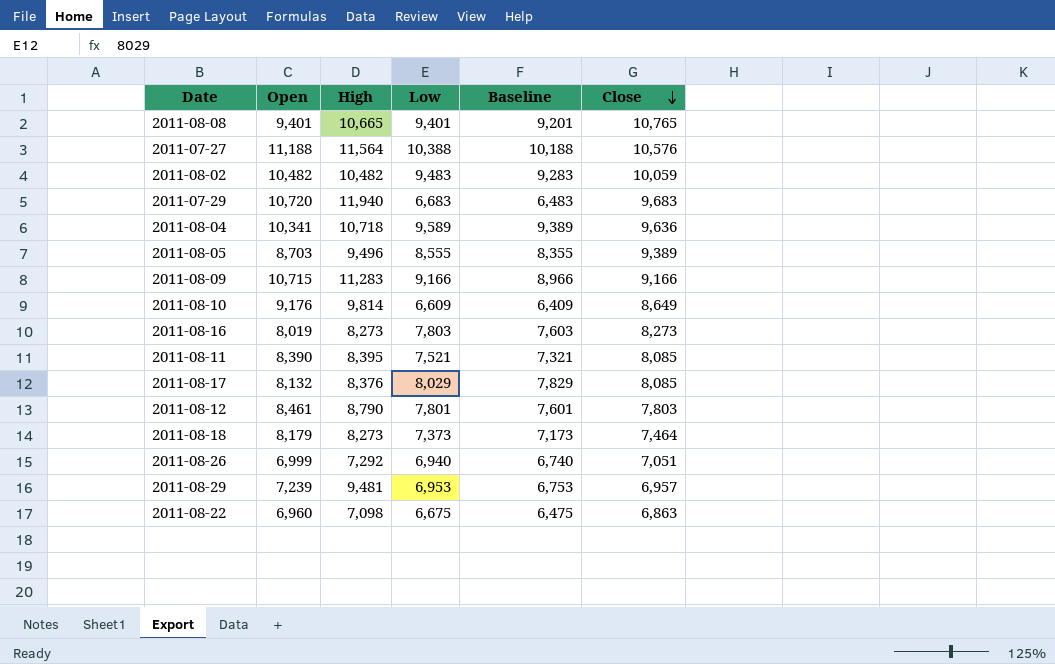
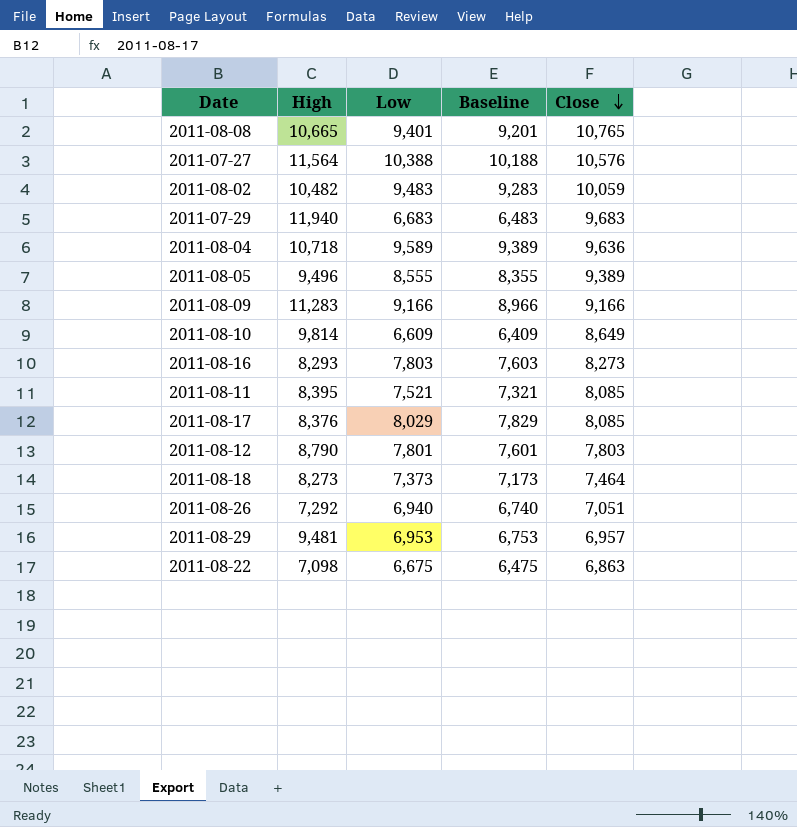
column Open | position: 2 -> none
2011-08-16 | High: 8,273 -> 8,293

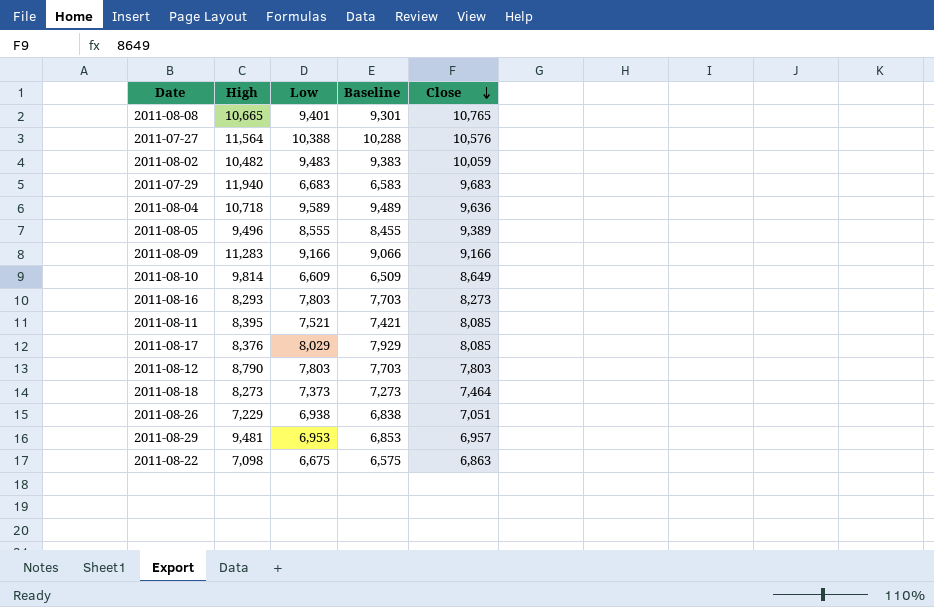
column Baseline | formula: [Low] - 200 -> [Low] - 100
2011-08-12 | Low: 7,801 -> 7,803
2011-08-26 | High: 7,292 -> 7,229
2011-08-26 | Low: 6,940 -> 6,938

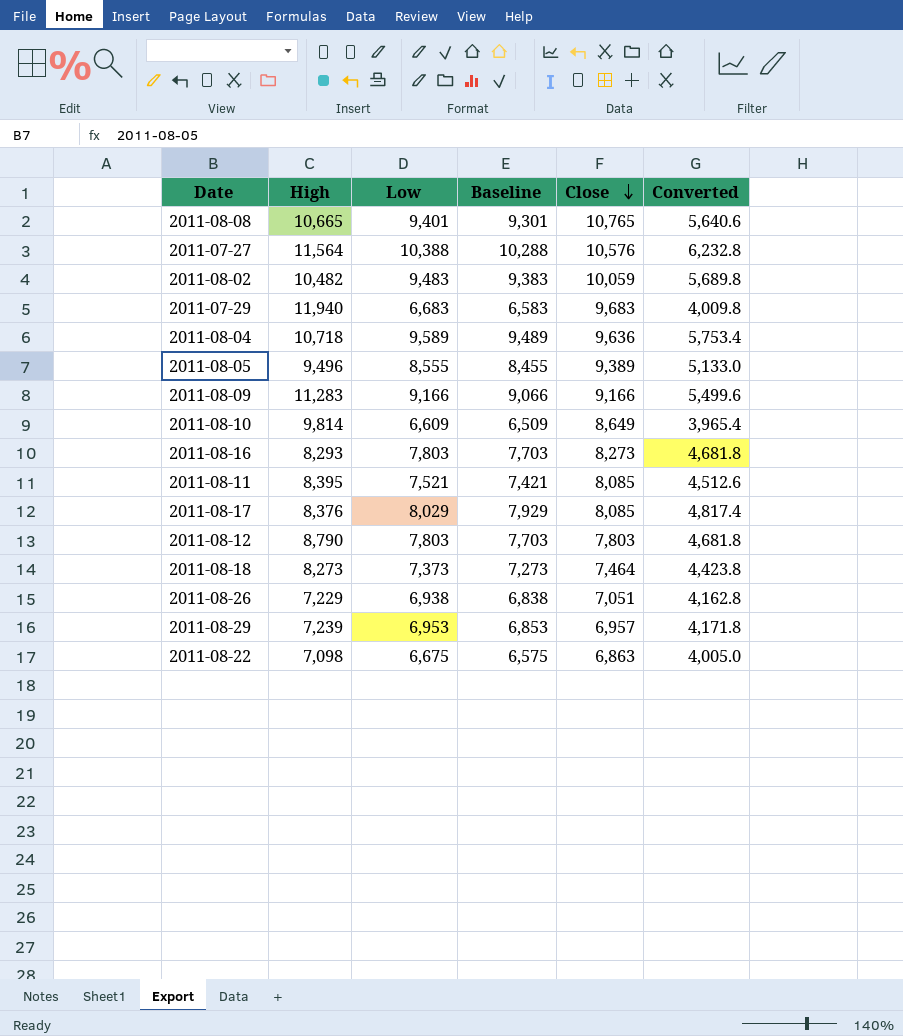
column Converted | formula: none -> [Low] * 0.6
2011-08-29 | High: 9,481 -> 7,239

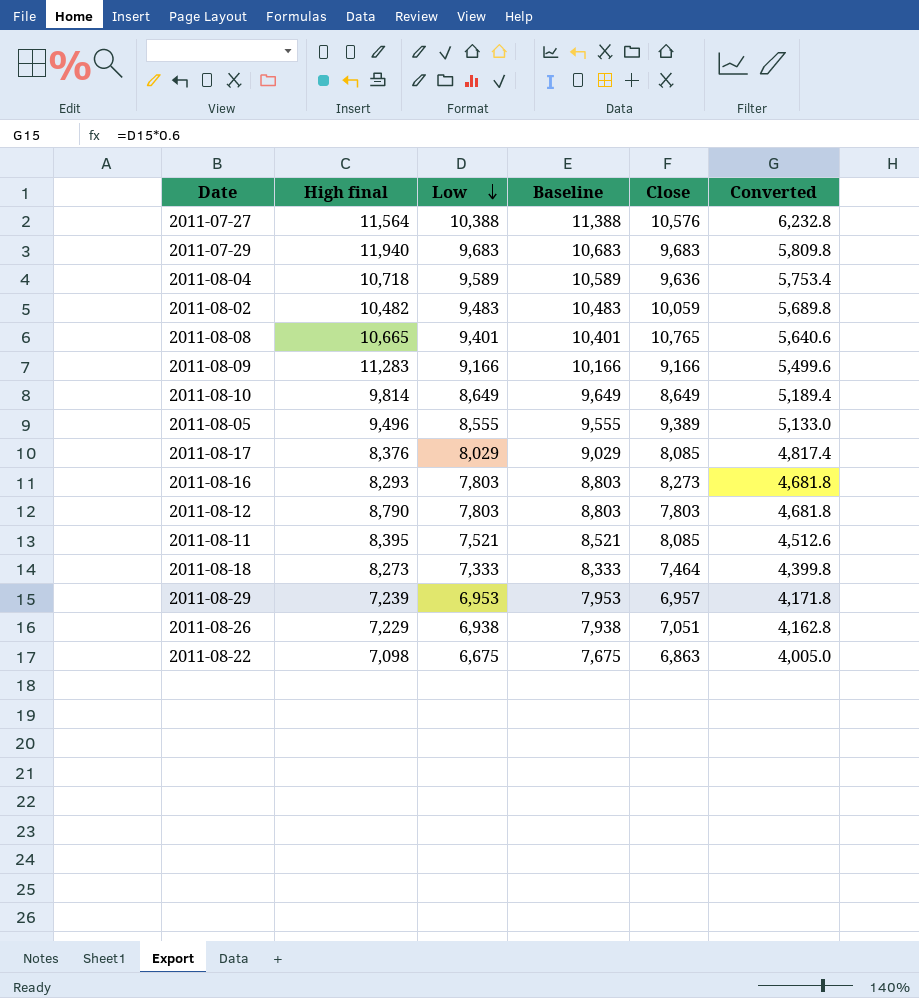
row order: Close descending -> Low descending
column name: High -> High final
column Baseline | formula: [Low] - 100 -> [Low] + 1000
2011-07-29 | Low: 6,683 -> 9,683
2011-07-29 | Converted: 4,009.8 -> 5,809.8
2011-08-10 | Low: 6,609 -> 8,649
2011-08-10 | Converted: 3,965.4 -> 5,189.4
2011-08-18 | Low: 7,373 -> 7,333
2011-08-18 | Converted: 4,423.8 -> 4,399.8

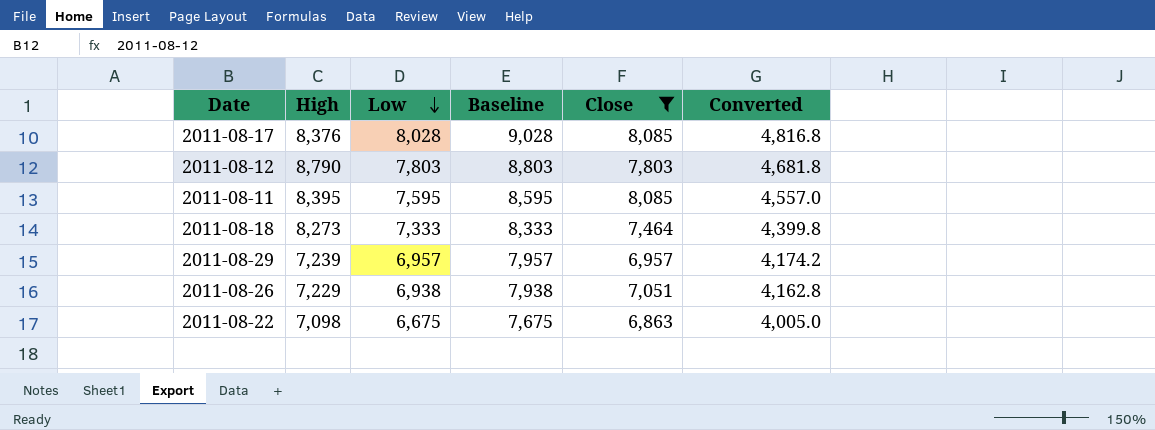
filter: none -> Close <= 8,085
column name: High final -> High
2011-08-17 | Low: 8,029 -> 8,028
2011-08-17 | Baseline: 9,029 -> 9,028
2011-08-17 | Converted: 4,817.4 -> 4,816.8
2011-08-11 | Low: 7,521 -> 7,595
2011-08-11 | Baseline: 8,521 -> 8,595
2011-08-11 | Converted: 4,512.6 -> 4,557.0
2011-08-29 | Low: 6,953 -> 6,957
2011-08-29 | Baseline: 7,953 -> 7,957
2011-08-29 | Converted: 4,171.8 -> 4,174.2

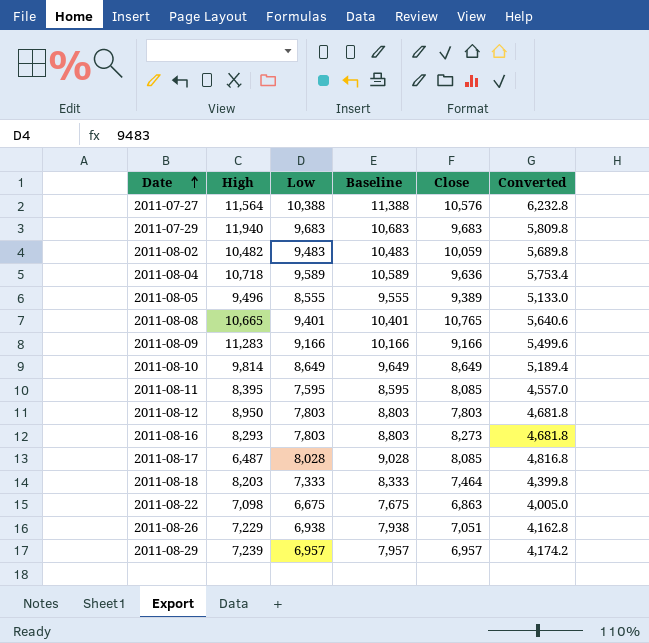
filter: Close <= 8,085 -> none
row order: Low descending -> Date ascending
2011-08-12 | High: 8,790 -> 8,950
2011-08-17 | High: 8,376 -> 6,487
2011-08-18 | High: 8,273 -> 8,203

